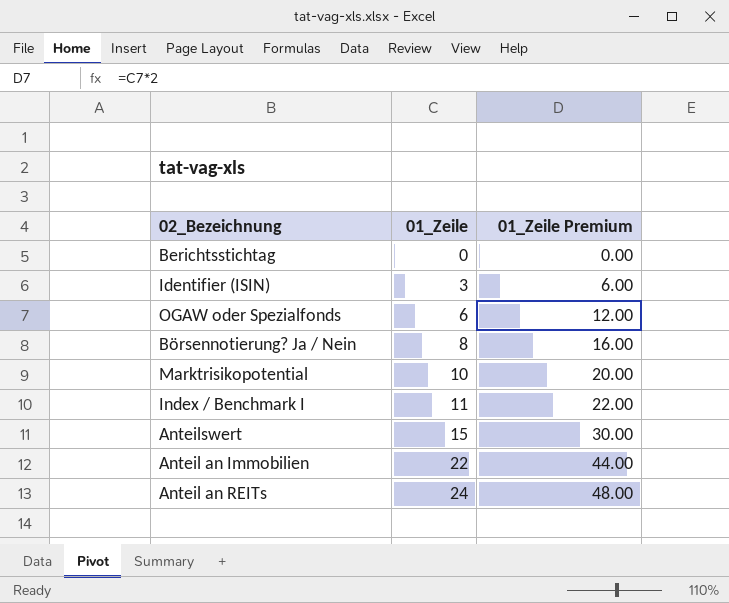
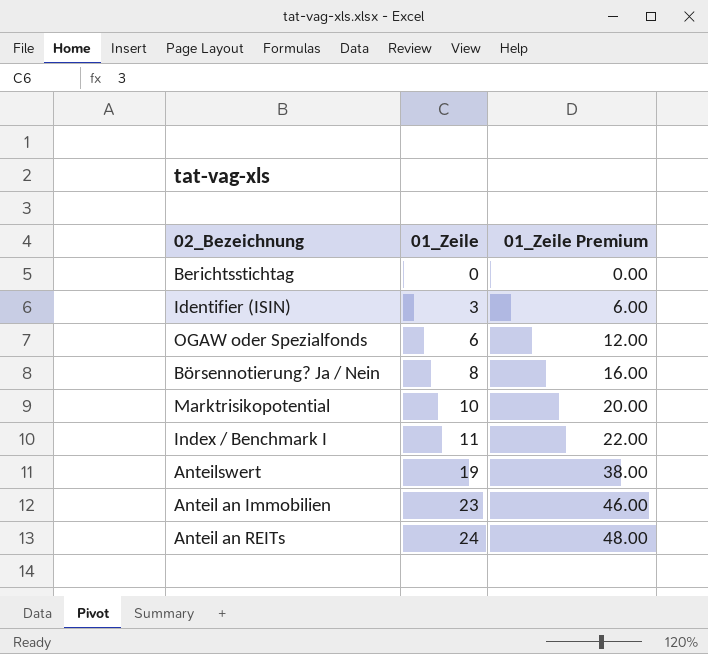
Anteilswert | 01_Zeile: 15 -> 19
Anteilswert | 01_Zeile Premium: 30.00 -> 38.00
Anteil an Immobilien | 01_Zeile: 22 -> 23
Anteil an Immobilien | 01_Zeile Premium: 44.00 -> 46.00

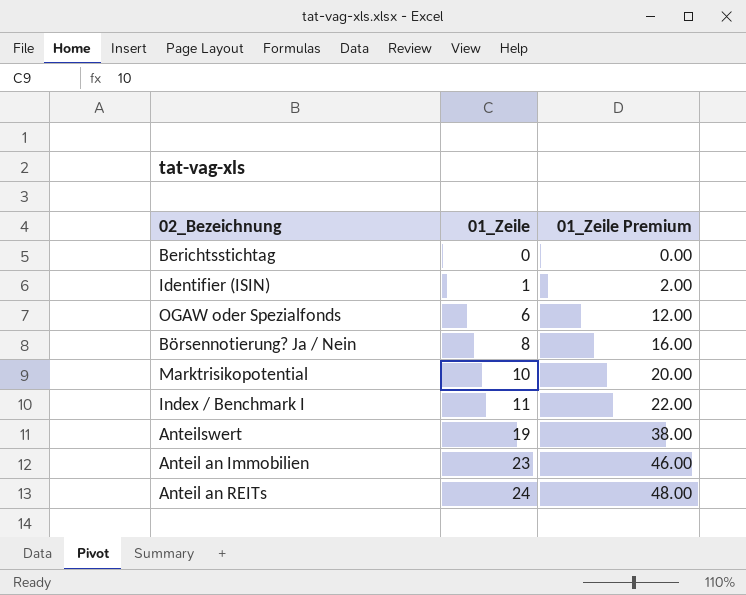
Identifier (ISIN) | 01_Zeile: 3 -> 1
Identifier (ISIN) | 01_Zeile Premium: 6.00 -> 2.00

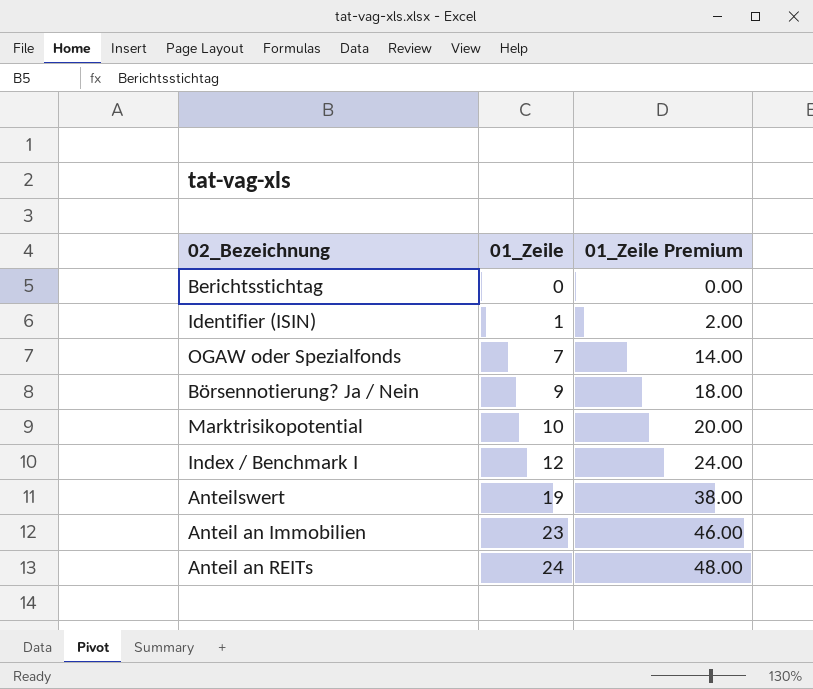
OGAW oder Spezialfonds | 01_Zeile: 6 -> 7
OGAW oder Spezialfonds | 01_Zeile Premium: 12.00 -> 14.00
Börsennotierung? Ja / Nein | 01_Zeile: 8 -> 9
Börsennotierung? Ja / Nein | 01_Zeile Premium: 16.00 -> 18.00
Index / Benchmark I | 01_Zeile: 11 -> 12
Index / Benchmark I | 01_Zeile Premium: 22.00 -> 24.00

